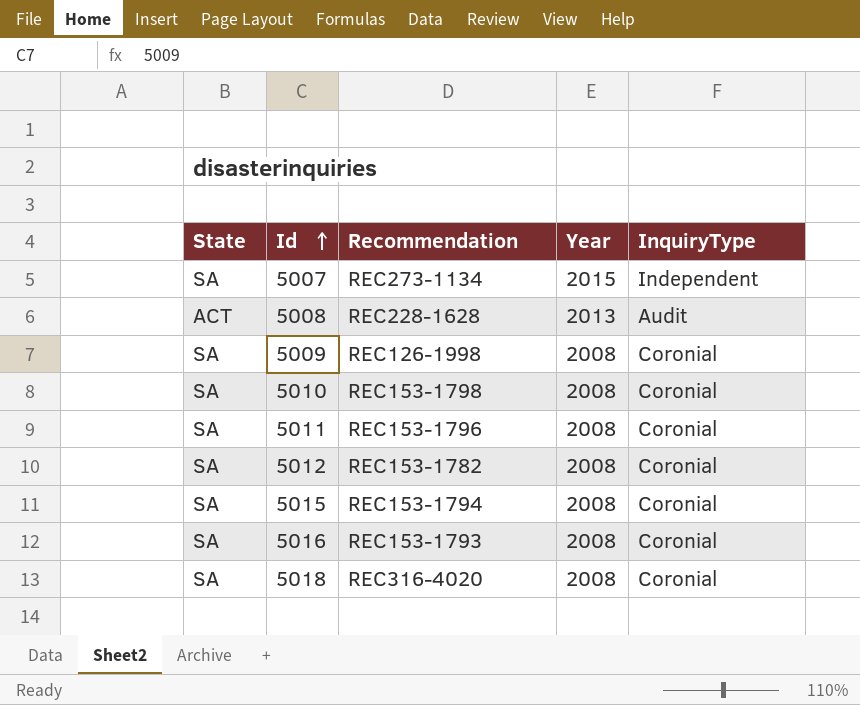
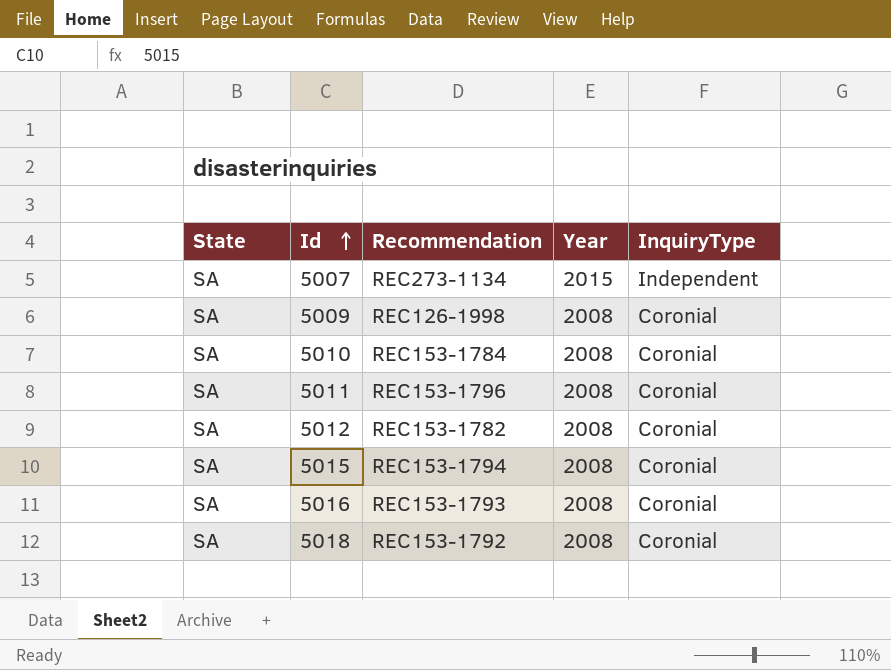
row 5008: ACT | REC228-1628 | 2013 | Audit -> none
5010 | Recommendation: REC153-1798 -> REC153-1784
5018 | Recommendation: REC316-4020 -> REC153-1792

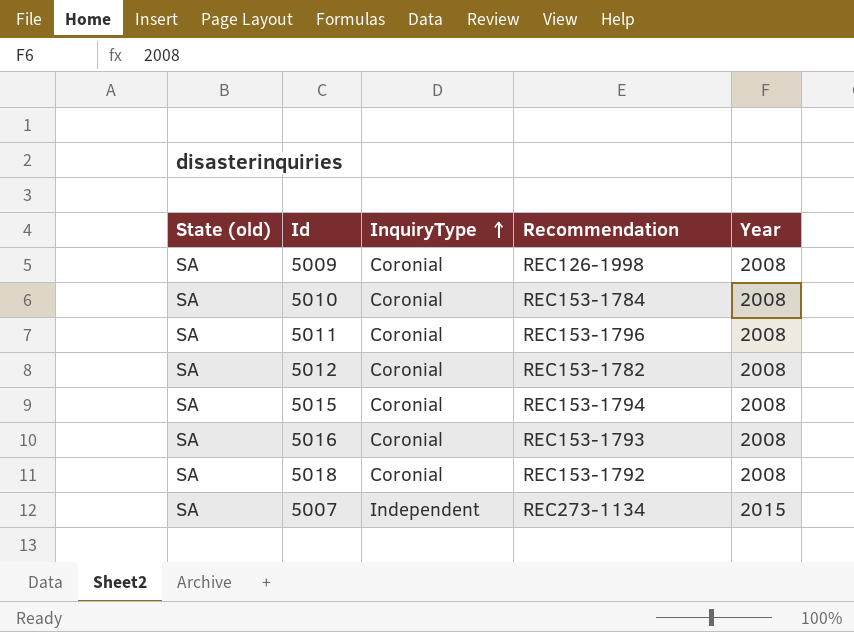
row order: Id ascending -> InquiryType ascending
column name: State -> State (old)
column InquiryType | position: 5 -> 3

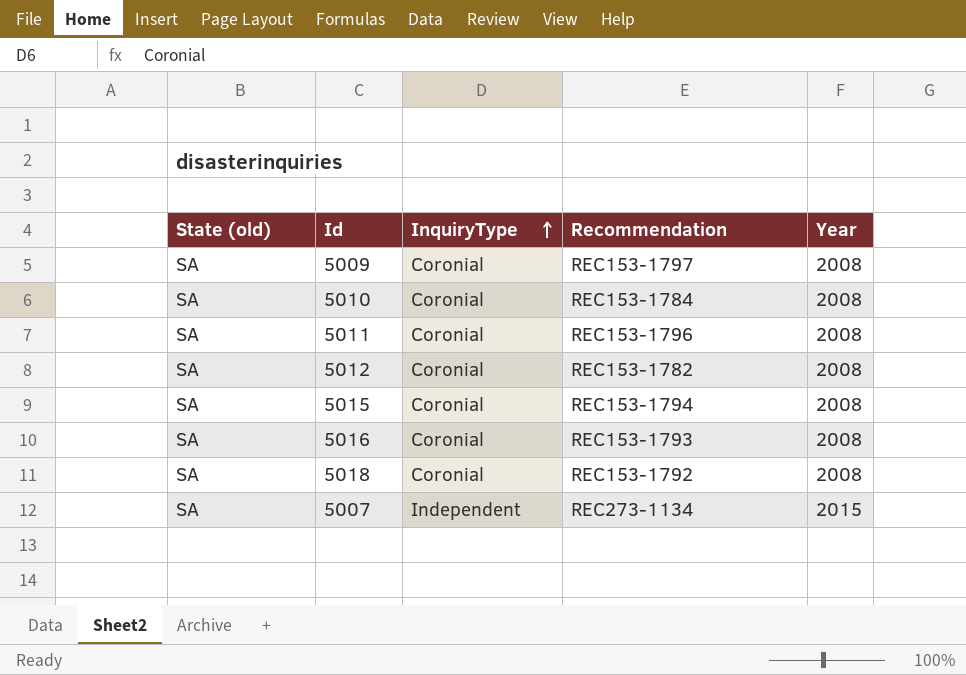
5009 | Recommendation: REC126-1998 -> REC153-1797

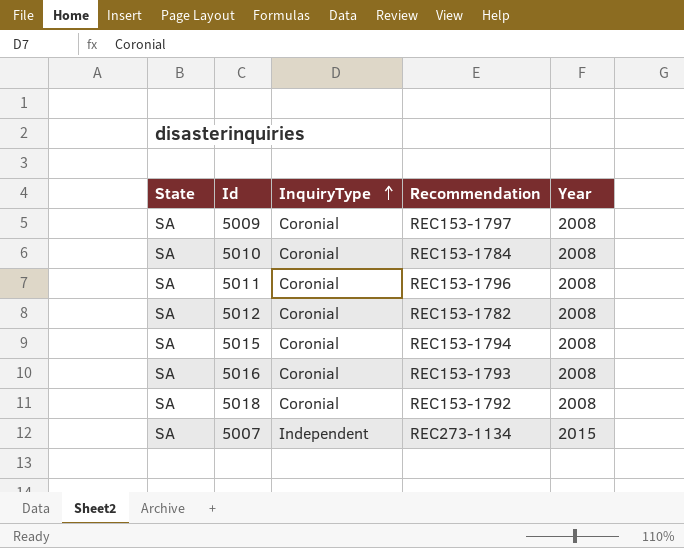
column name: State (old) -> State

